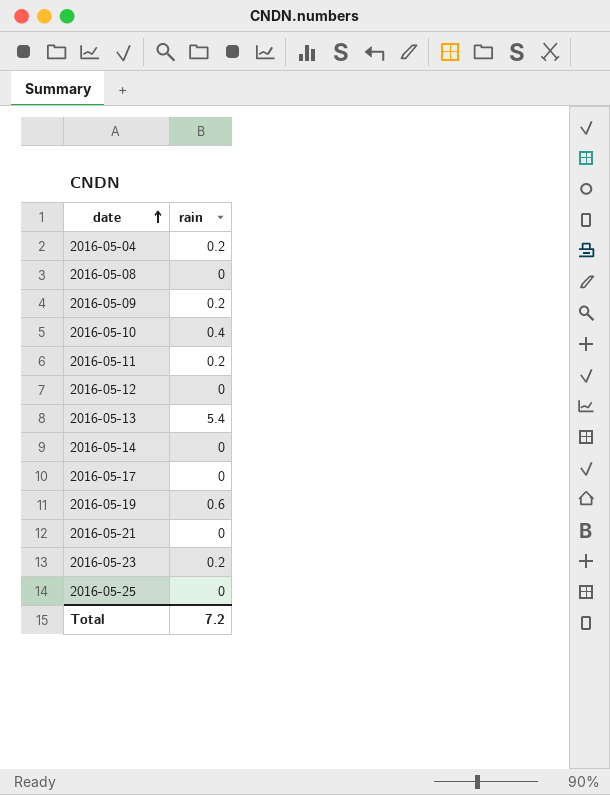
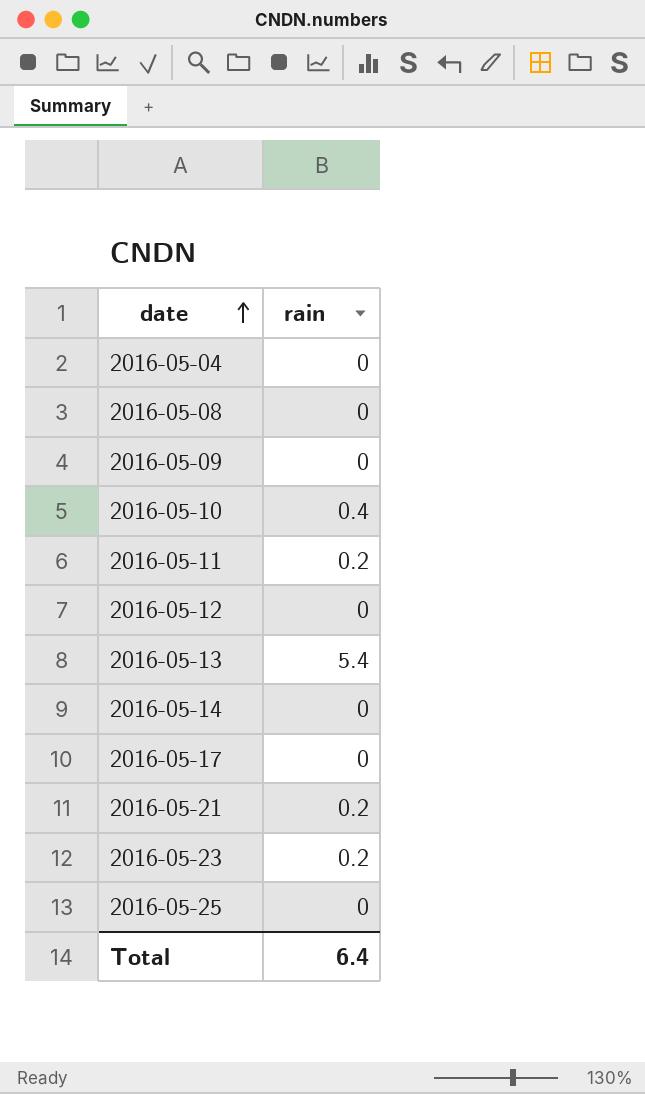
row 2016-05-19: 0.6 -> none
2016-05-04 | rain: 0.2 -> 0
2016-05-09 | rain: 0.2 -> 0
2016-05-21 | rain: 0 -> 0.2
Total | rain: 7.2 -> 6.4

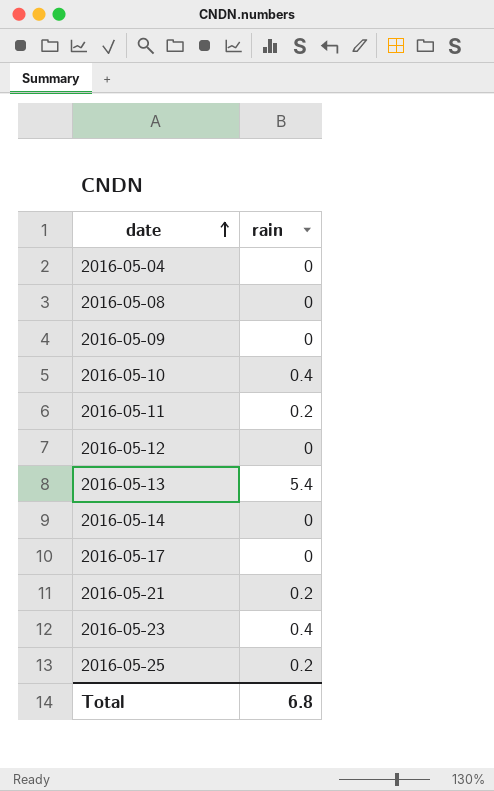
2016-05-23 | rain: 0.2 -> 0.4
2016-05-25 | rain: 0 -> 0.2
Total | rain: 6.4 -> 6.8

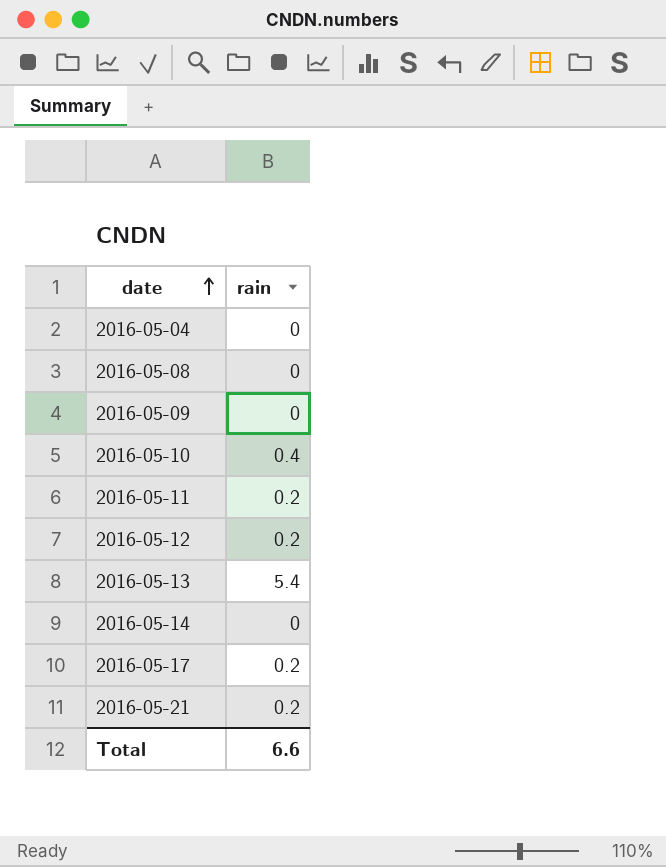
row 2016-05-23: 0.4 -> none
row 2016-05-25: 0.2 -> none
2016-05-12 | rain: 0 -> 0.2
2016-05-17 | rain: 0 -> 0.2
Total | rain: 6.8 -> 6.6

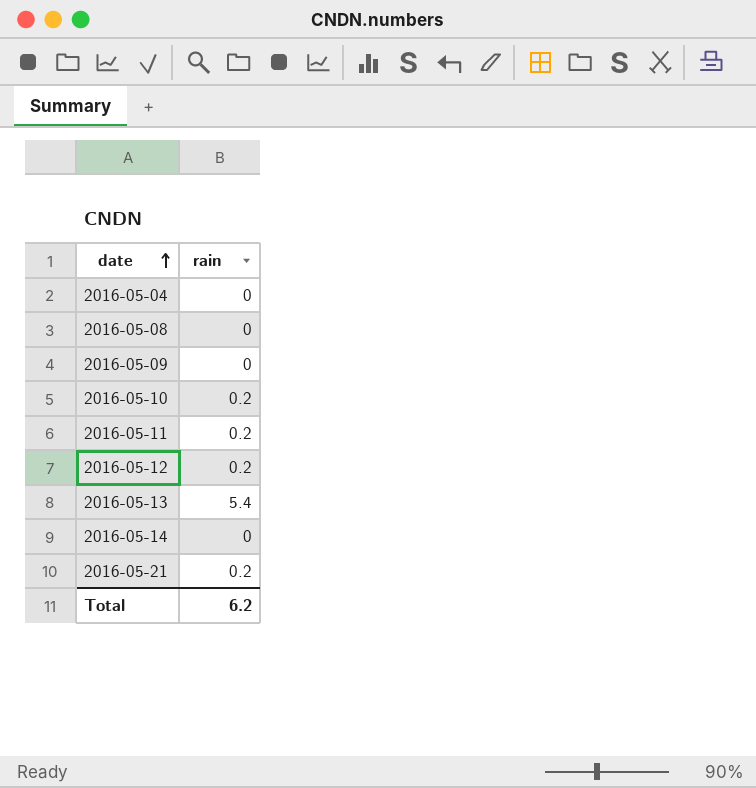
row 2016-05-17: 0.2 -> none
2016-05-10 | rain: 0.4 -> 0.2
Total | rain: 6.6 -> 6.2

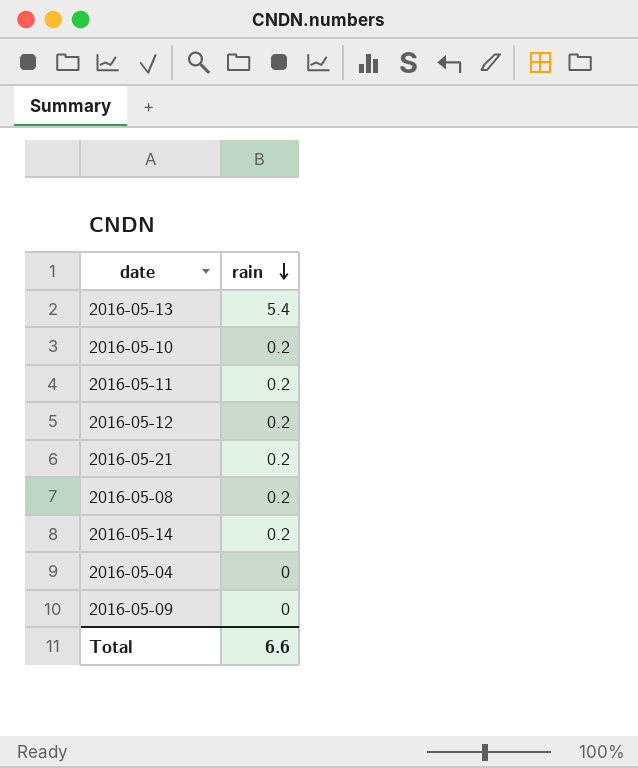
row order: date ascending -> rain descending
2016-05-08 | rain: 0 -> 0.2
2016-05-14 | rain: 0 -> 0.2
Total | rain: 6.2 -> 6.6

